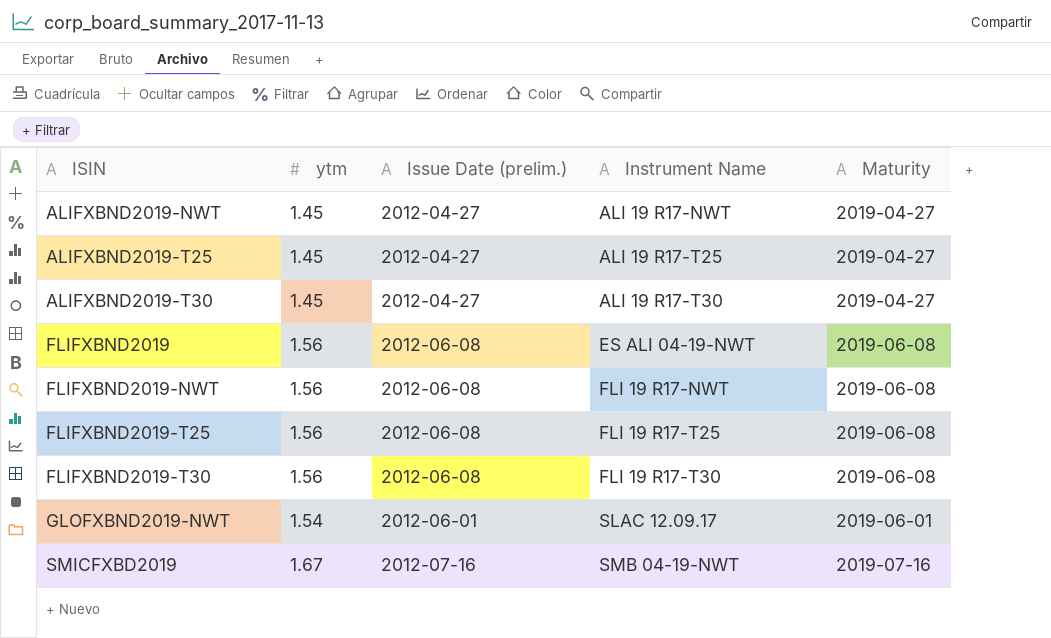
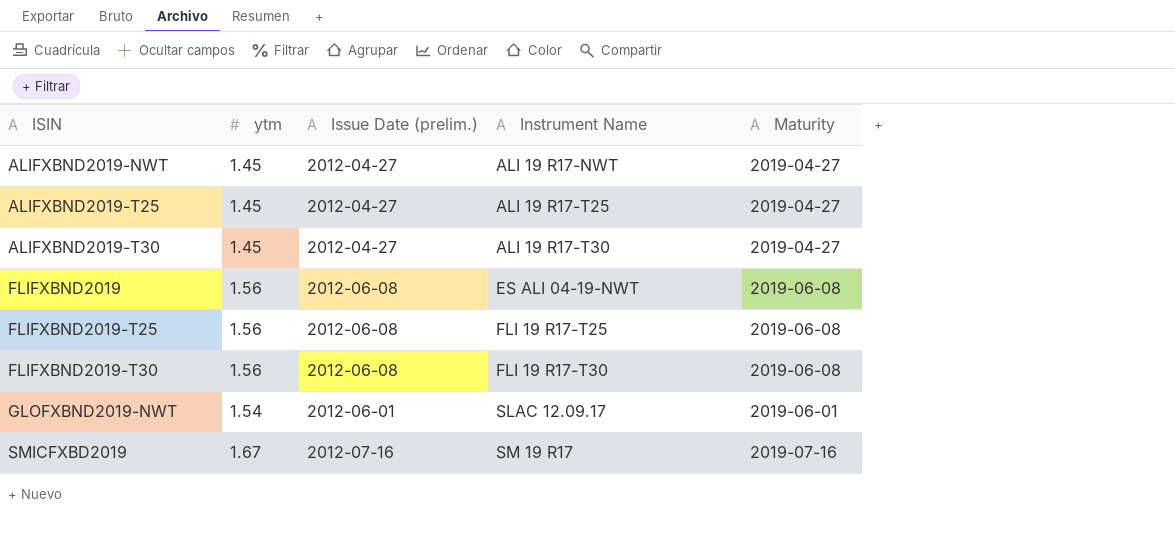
row FLIFXBND2019-NWT: 1.56 | 2012-06-08 | FLI 19 R17-NWT | 2019-06-08 -> none
SMICFXBD2019 | Instrument Name: SMB 04-19-NWT -> SM 19 R17

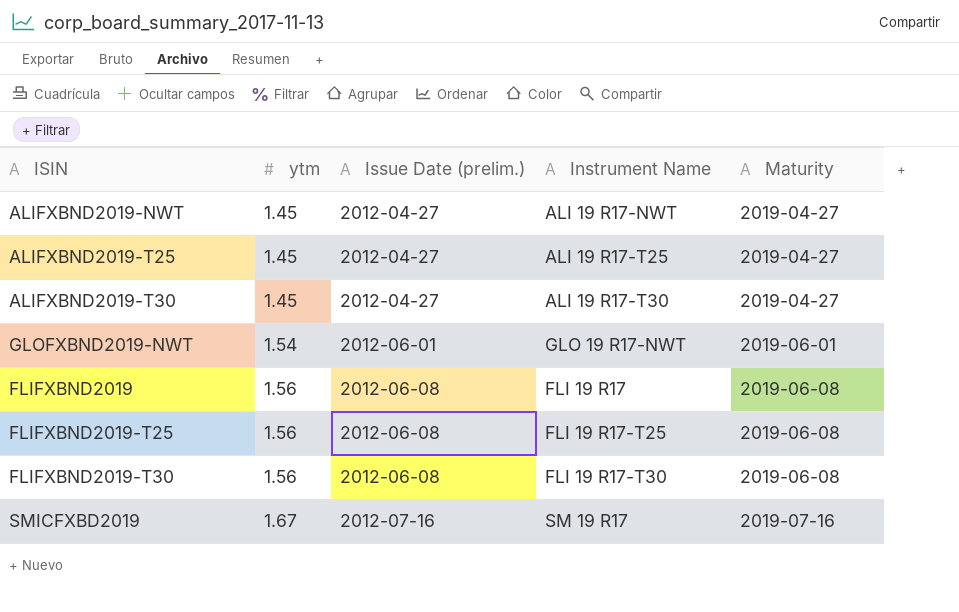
row order: ISIN ascending -> ytm ascending
GLOFXBND2019-NWT | Instrument Name: SLAC 12.09.17 -> GLO 19 R17-NWT
FLIFXBND2019 | Instrument Name: ES ALI 04-19-NWT -> FLI 19 R17

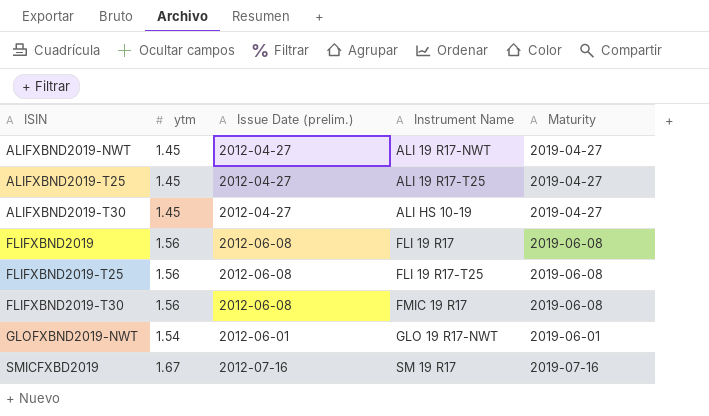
row order: ytm ascending -> ISIN ascending
ALIFXBND2019-T30 | Instrument Name: ALI 19 R17-T30 -> ALI HS 10-19
FLIFXBND2019-T30 | Instrument Name: FLI 19 R17-T30 -> FMIC 19 R17

